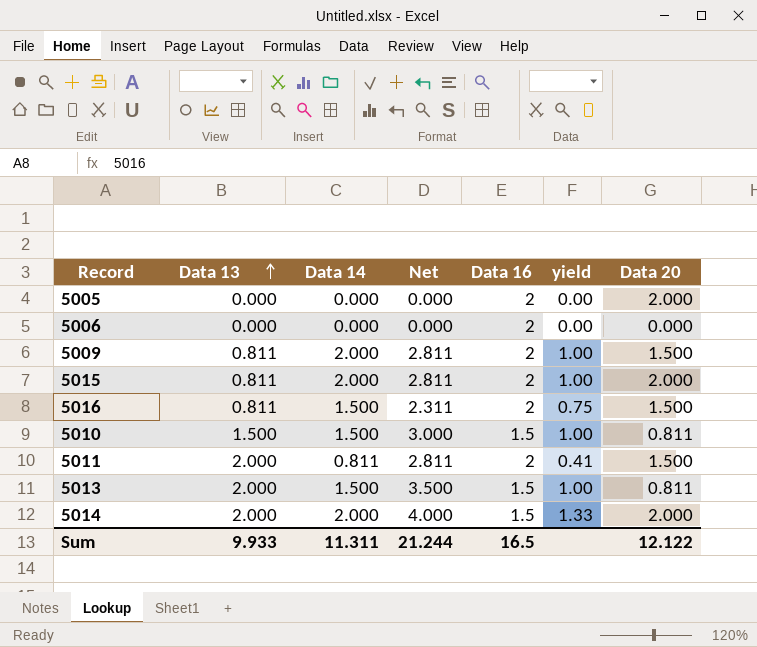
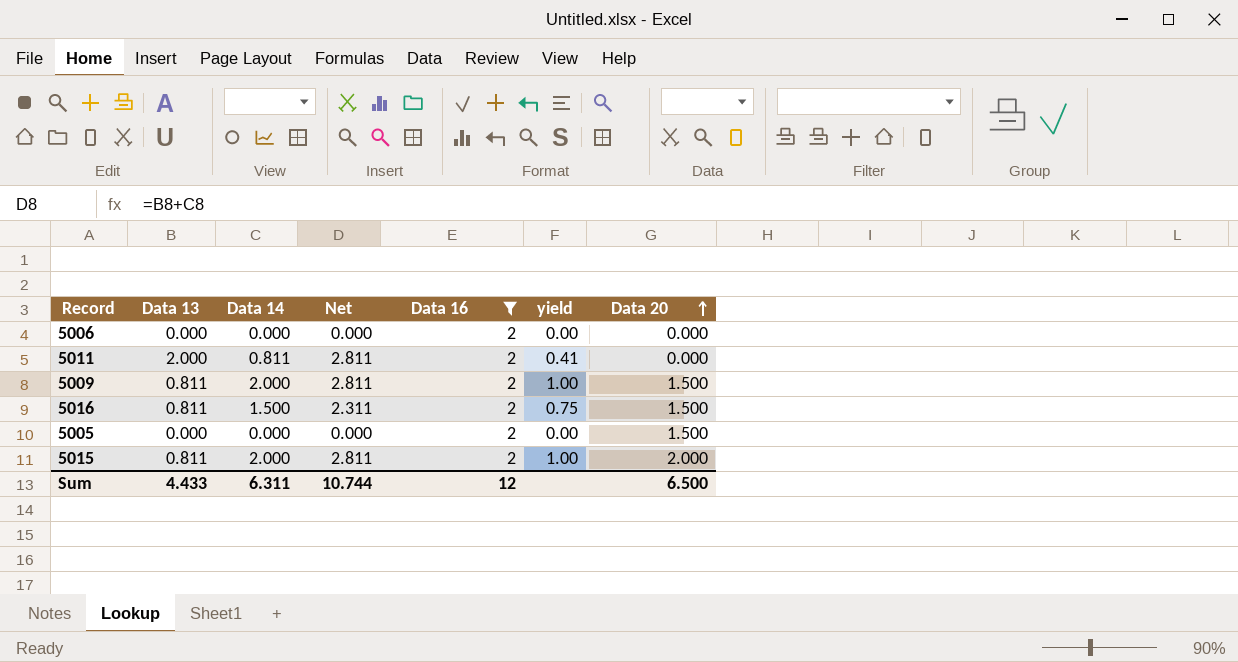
filter: none -> Data 16 = 2
row order: Data 13 ascending -> Data 20 ascending
5011 | Data 20: 1.500 -> 0.000
5005 | Data 20: 2.000 -> 1.500
Sum | Data 13: 9.933 -> 4.433
Sum | Data 14: 11.311 -> 6.311
Sum | Net: 21.244 -> 10.744
Sum | Data 16: 16.5 -> 12
Sum | Data 20: 12.122 -> 6.500

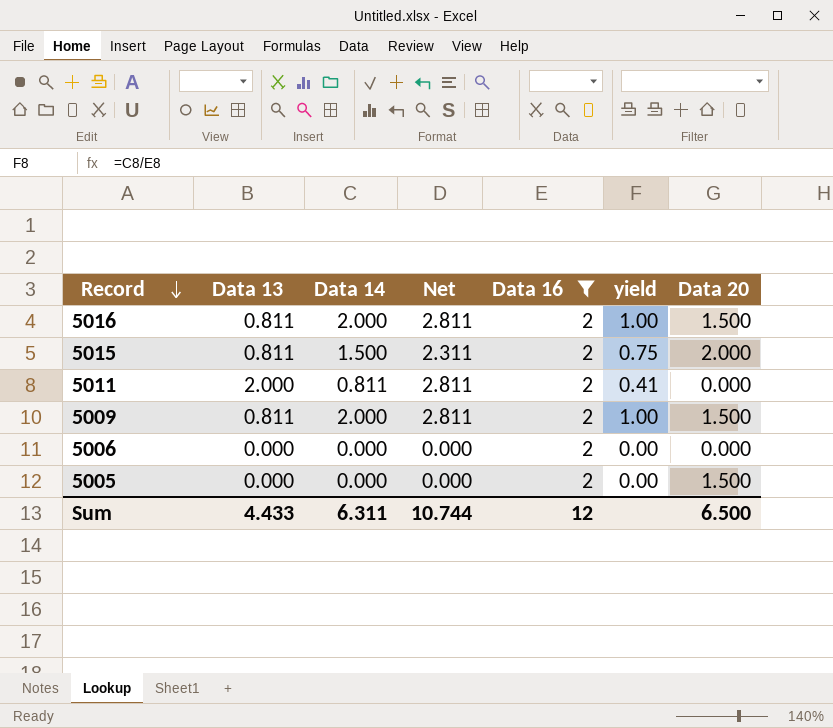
row order: Data 20 ascending -> Record descending
5016 | Data 14: 1.500 -> 2.000
5016 | Net: 2.311 -> 2.811
5016 | yield: 0.75 -> 1.00
5015 | Data 14: 2.000 -> 1.500
5015 | Net: 2.811 -> 2.311
5015 | yield: 1.00 -> 0.75

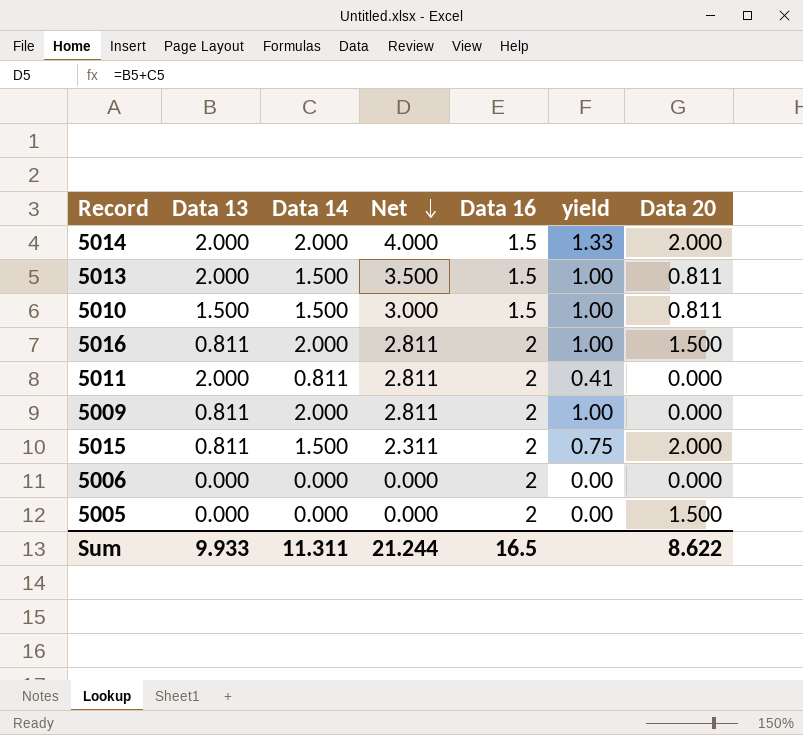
filter: Data 16 = 2 -> none
row order: Record descending -> Net descending
5009 | Data 20: 1.500 -> 0.000
Sum | Data 13: 4.433 -> 9.933
Sum | Data 14: 6.311 -> 11.311
Sum | Net: 10.744 -> 21.244
Sum | Data 16: 12 -> 16.5
Sum | Data 20: 6.500 -> 8.622

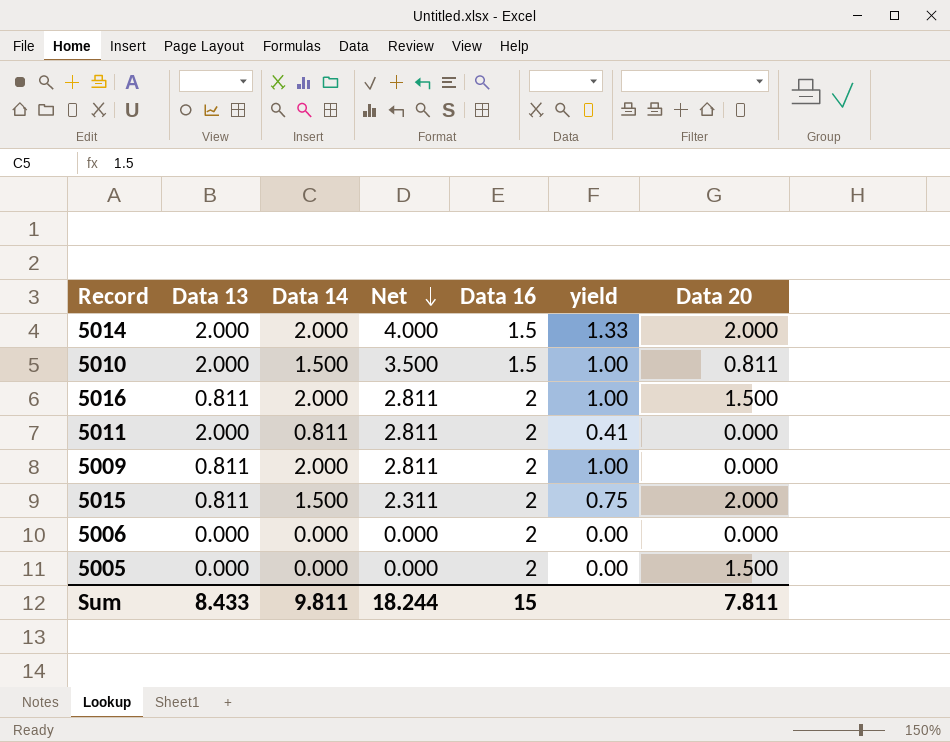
row 5013: 2.000 | 1.500 | 3.500 | 1.5 | 1.00 | 0.811 -> none
5010 | Data 13: 1.500 -> 2.000
5010 | Net: 3.000 -> 3.500
Sum | Data 13: 9.933 -> 8.433
Sum | Data 14: 11.311 -> 9.811
Sum | Net: 21.244 -> 18.244
Sum | Data 16: 16.5 -> 15
Sum | Data 20: 8.622 -> 7.811

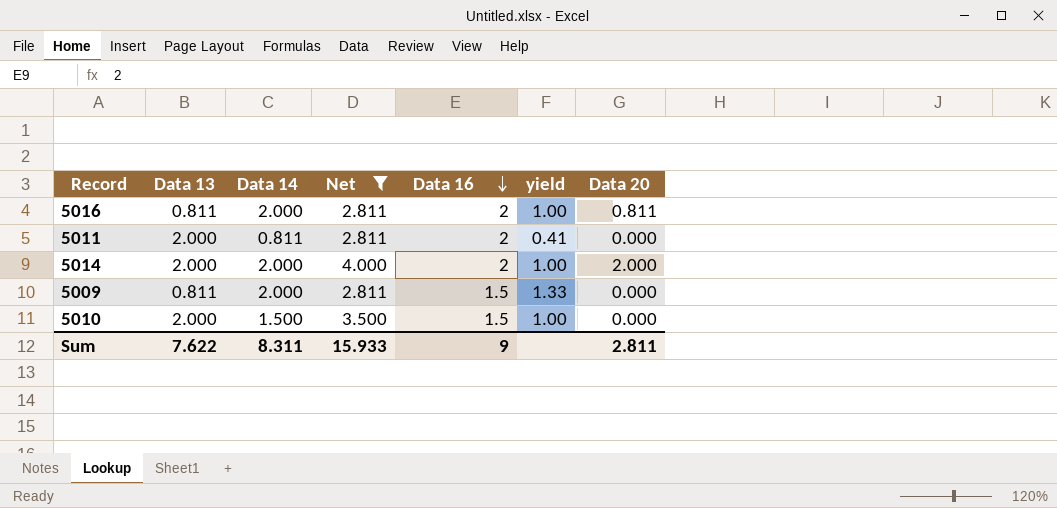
filter: none -> Net >= 2.811
row order: Net descending -> Data 16 descending
5016 | Data 20: 1.500 -> 0.811
5014 | Data 16: 1.5 -> 2
5014 | yield: 1.33 -> 1.00
5009 | Data 16: 2 -> 1.5
5009 | yield: 1.00 -> 1.33
5010 | Data 20: 0.811 -> 0.000
Sum | Data 13: 8.433 -> 7.622
Sum | Data 14: 9.811 -> 8.311
Sum | Net: 18.244 -> 15.933
Sum | Data 16: 15 -> 9
Sum | Data 20: 7.811 -> 2.811

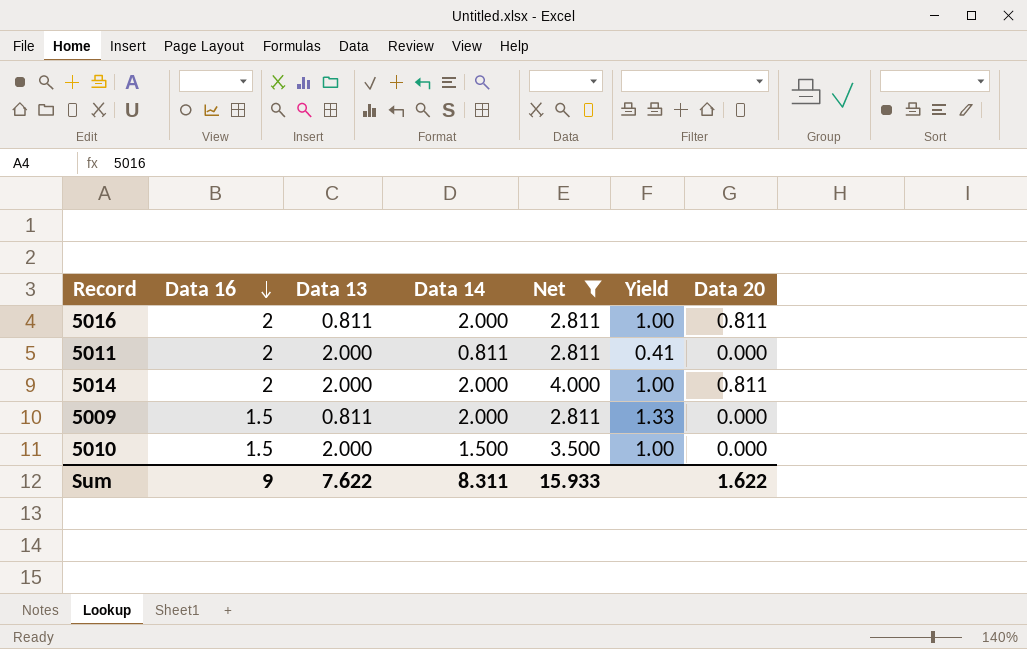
column Data 16 | position: 5 -> 2
column name: yield -> Yield
5014 | Data 20: 2.000 -> 0.811
Sum | Data 20: 2.811 -> 1.622

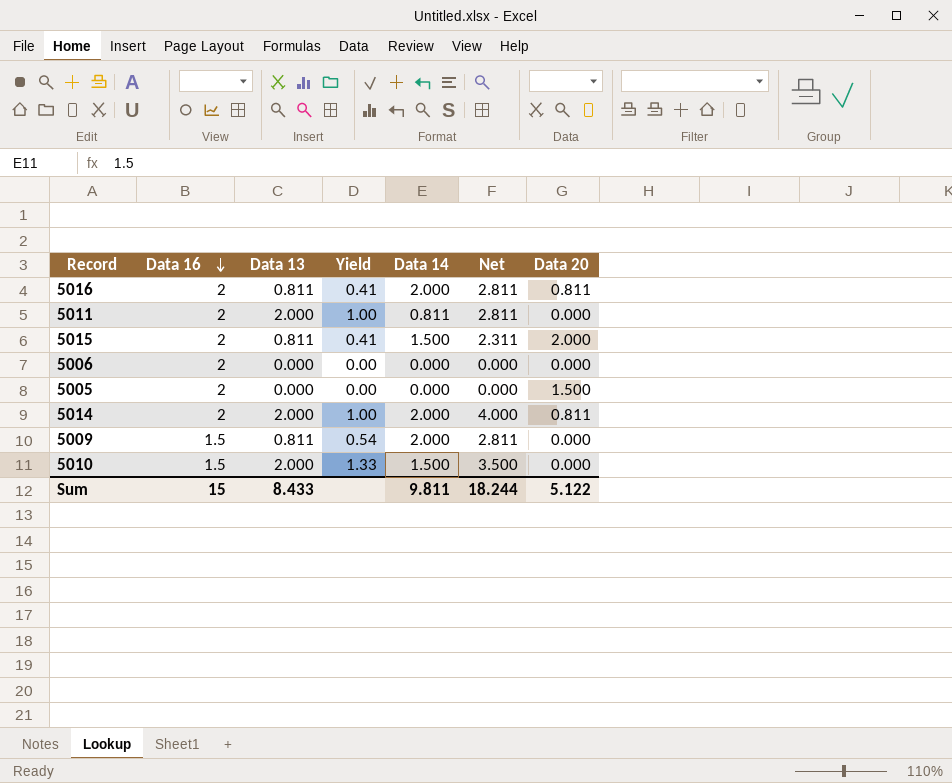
filter: Net >= 2.811 -> none
column Yield | formula: [Data 14] / [Data 16] -> [Data 13] / [Data 16]
column Yield | position: 6 -> 4
Sum | Data 16: 9 -> 15
Sum | Data 13: 7.622 -> 8.433
Sum | Data 14: 8.311 -> 9.811
Sum | Net: 15.933 -> 18.244
Sum | Data 20: 1.622 -> 5.122

